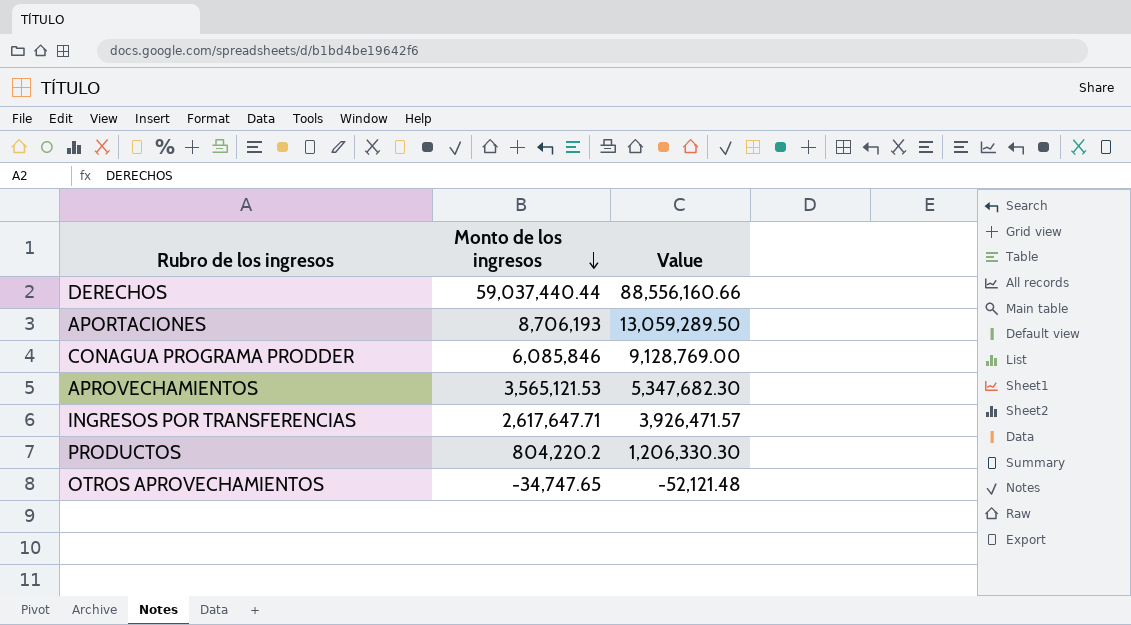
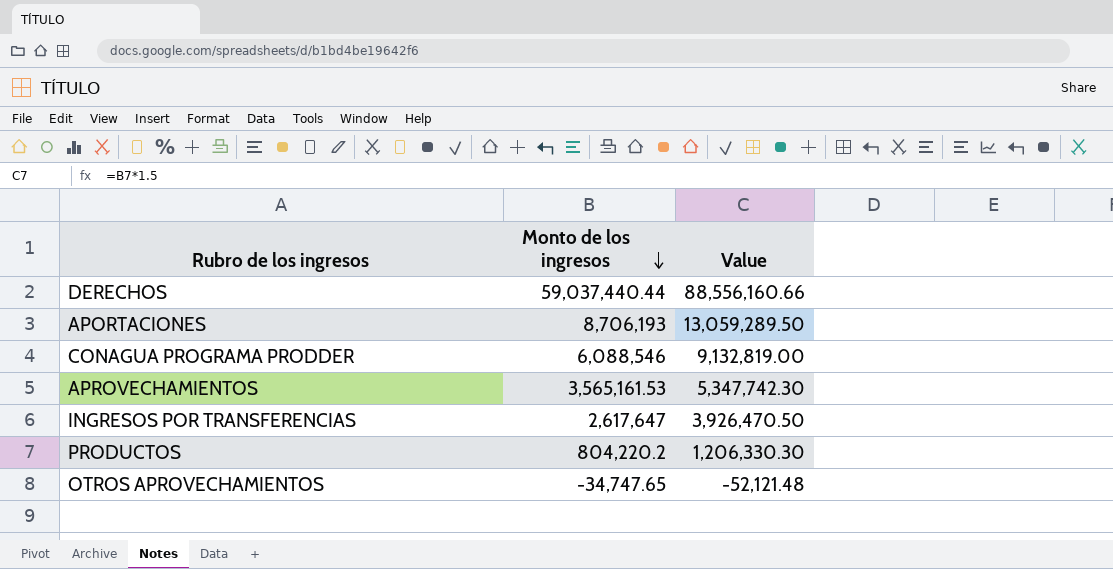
CONAGUA PROGRAMA PRODDER | Monto de los ingresos: 6,085,846 -> 6,088,546
CONAGUA PROGRAMA PRODDER | Value: 9,128,769.00 -> 9,132,819.00
APROVECHAMIENTOS | Monto de los ingresos: 3,565,121.53 -> 3,565,161.53
APROVECHAMIENTOS | Value: 5,347,682.30 -> 5,347,742.30
INGRESOS POR TRANSFERENCIAS | Monto de los ingresos: 2,617,647.71 -> 2,617,647
INGRESOS POR TRANSFERENCIAS | Value: 3,926,471.57 -> 3,926,470.50

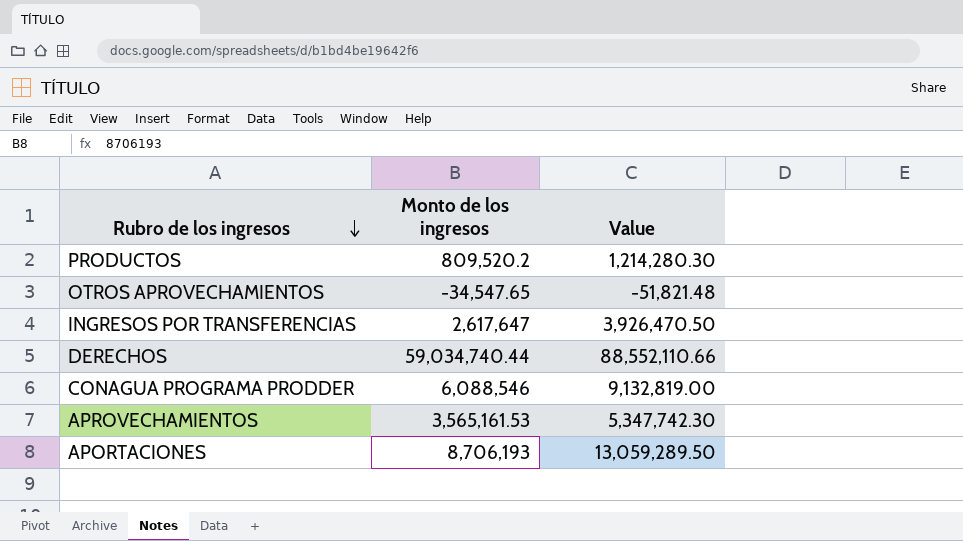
row order: Monto de los ingresos descending -> Rubro de los ingresos descending
PRODUCTOS | Monto de los ingresos: 804,220.2 -> 809,520.2
PRODUCTOS | Value: 1,206,330.30 -> 1,214,280.30
OTROS APROVECHAMIENTOS | Monto de los ingresos: -34,747.65 -> -34,547.65
OTROS APROVECHAMIENTOS | Value: -52,121.48 -> -51,821.48
DERECHOS | Monto de los ingresos: 59,037,440.44 -> 59,034,740.44
DERECHOS | Value: 88,556,160.66 -> 88,552,110.66

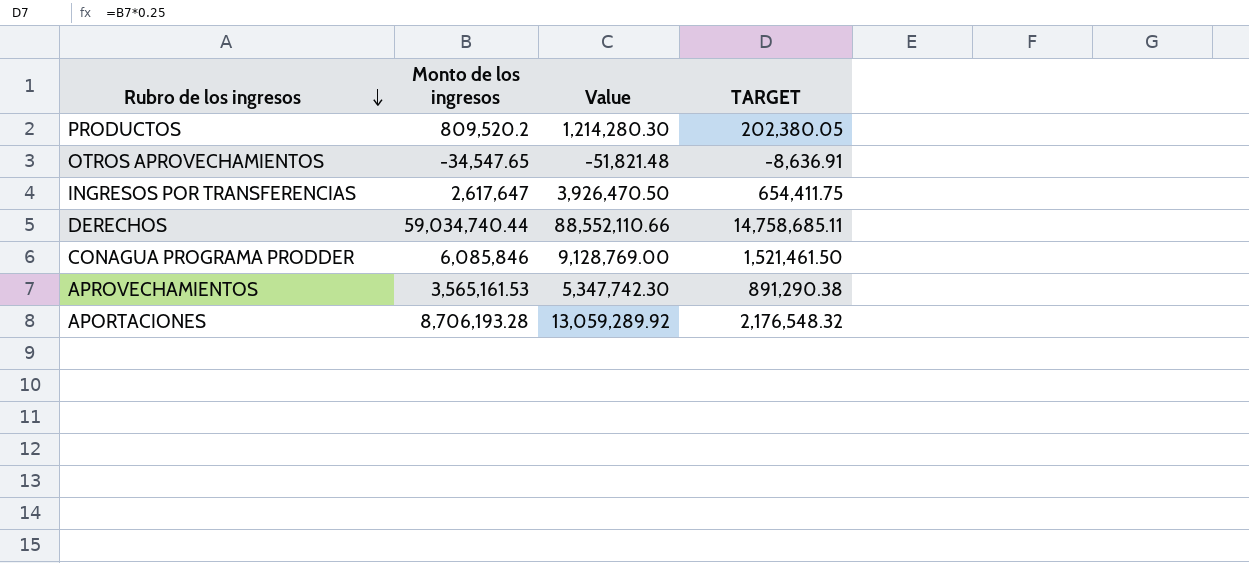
column TARGET | formula: none -> [Monto de los ingresos] * 0.25
CONAGUA PROGRAMA PRODDER | Monto de los ingresos: 6,088,546 -> 6,085,846
CONAGUA PROGRAMA PRODDER | Value: 9,132,819.00 -> 9,128,769.00
APORTACIONES | Monto de los ingresos: 8,706,193 -> 8,706,193.28
APORTACIONES | Value: 13,059,289.50 -> 13,059,289.92

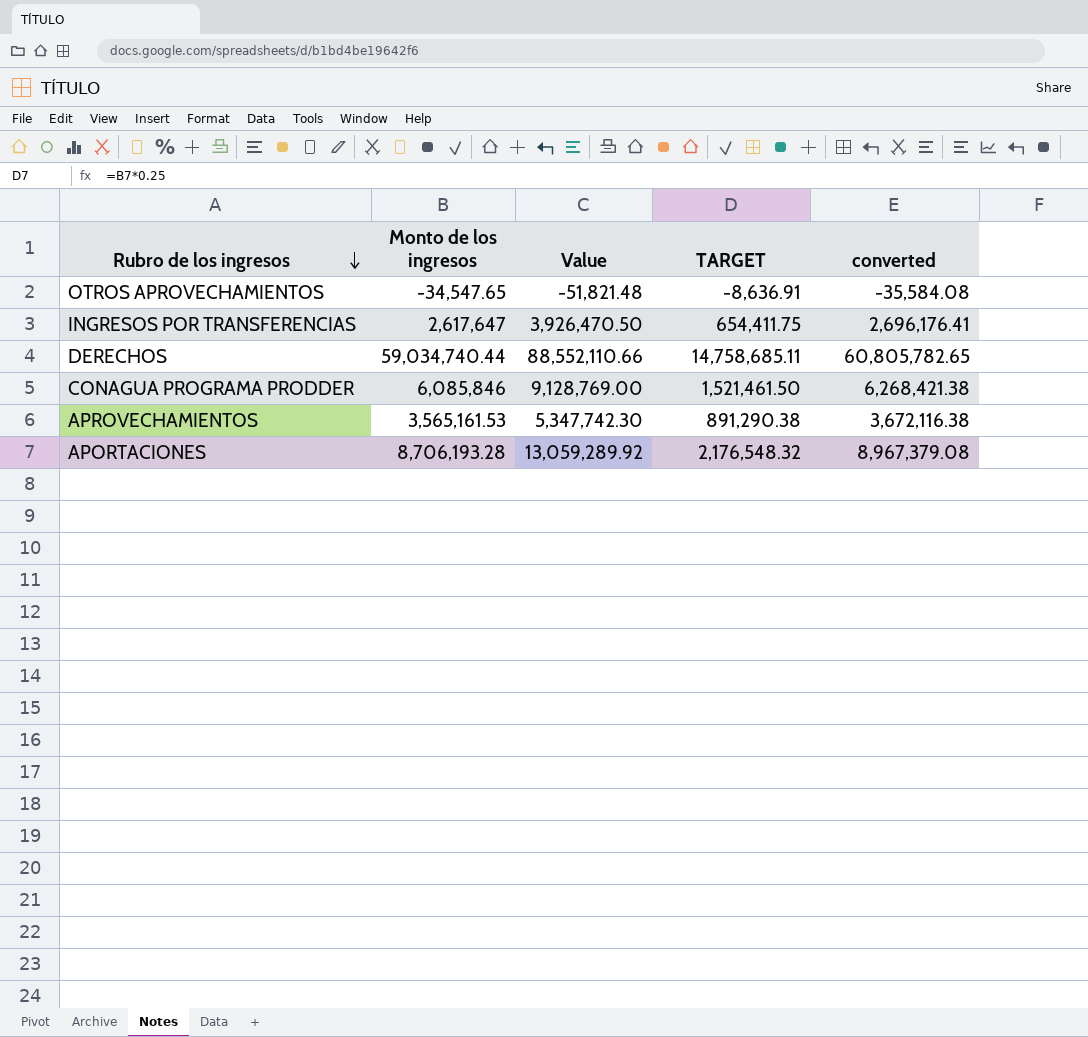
column converted | formula: none -> [Monto de los ingresos] * 1.03
row PRODUCTOS: 809,520.2 | 1,214,280.30 | 202,380.05 -> none

